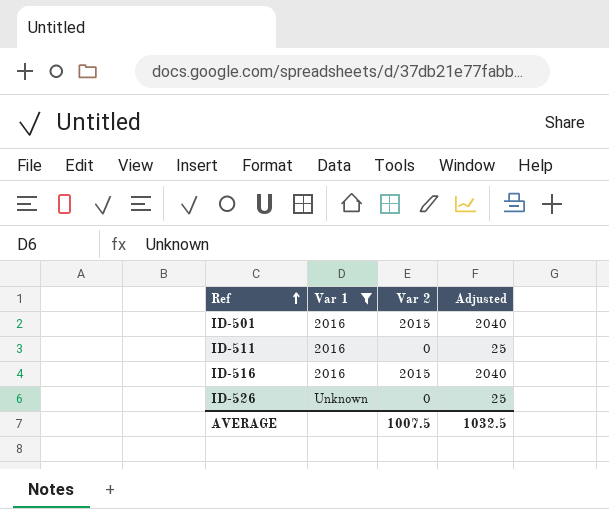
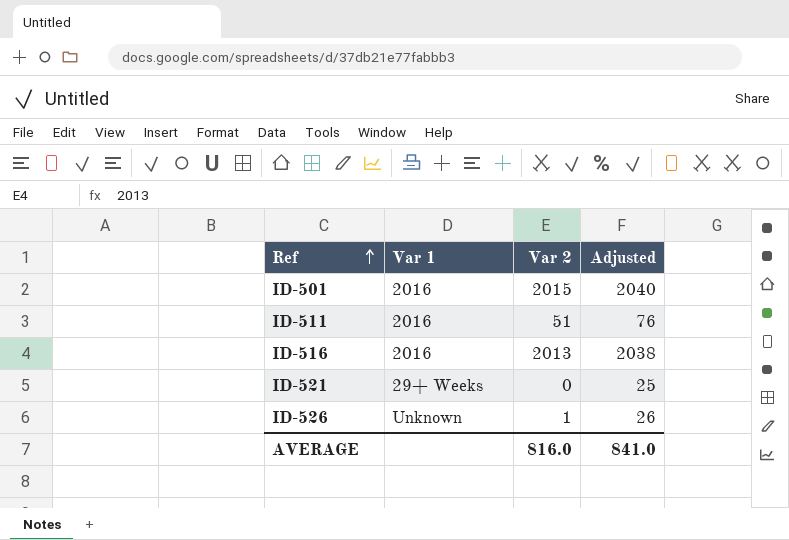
filter: Var 1 != 29+ Weeks -> none
ID-511 | Var 2: 0 -> 51
ID-511 | Adjusted: 25 -> 76
ID-516 | Var 2: 2015 -> 2013
ID-516 | Adjusted: 2040 -> 2038
ID-526 | Var 2: 0 -> 1
ID-526 | Adjusted: 25 -> 26
AVERAGE | Var 2: 1007.5 -> 816.0
AVERAGE | Adjusted: 1032.5 -> 841.0

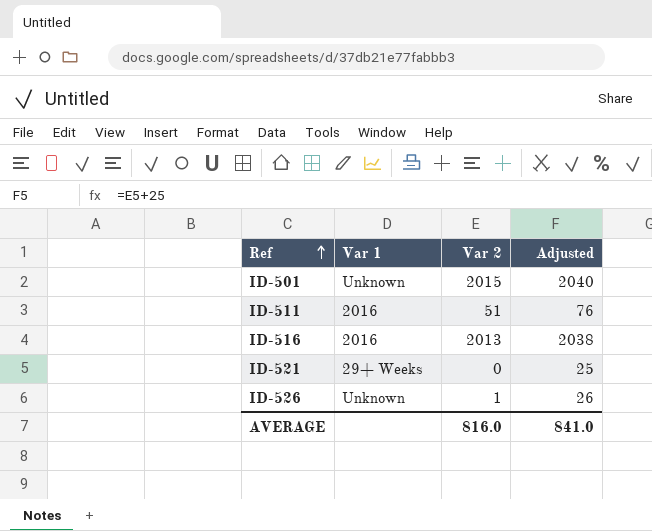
ID-501 | Var 1: 2016 -> Unknown

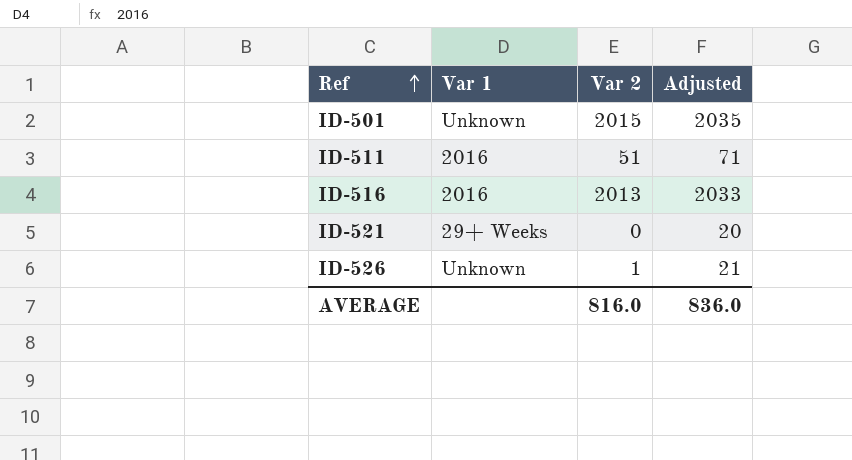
column Adjusted | formula: [Var 2] + 25 -> [Var 2] + 20
AVERAGE | Adjusted: 841.0 -> 836.0

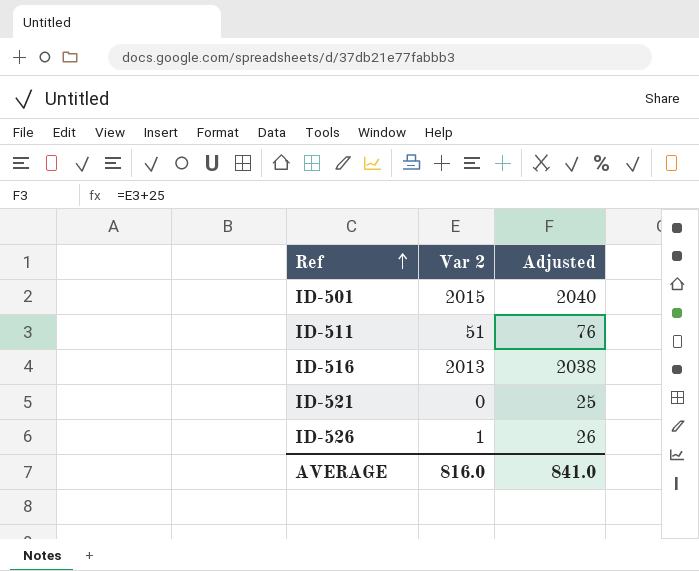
column Var 1 | position: 2 -> none
column Adjusted | formula: [Var 2] + 20 -> [Var 2] + 25
AVERAGE | Adjusted: 836.0 -> 841.0

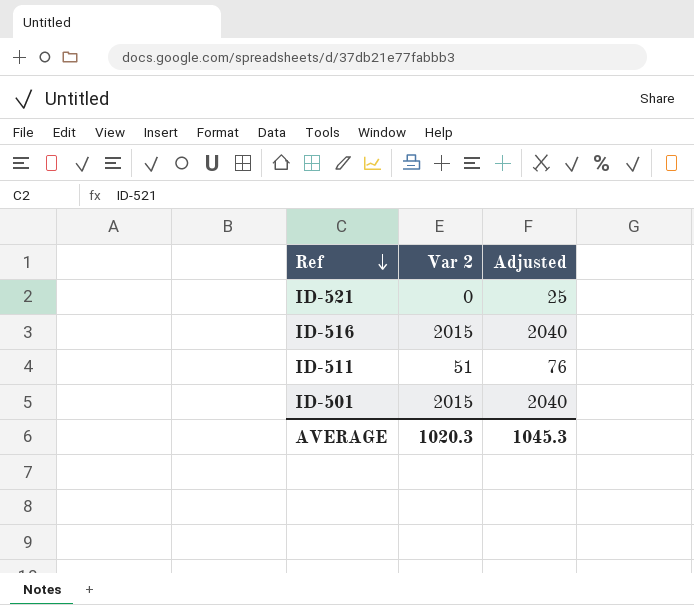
row order: Ref ascending -> Ref descending
row ID-526: 1 | 26 -> none
ID-516 | Var 2: 2013 -> 2015
ID-516 | Adjusted: 2038 -> 2040
AVERAGE | Var 2: 816.0 -> 1020.3
AVERAGE | Adjusted: 841.0 -> 1045.3

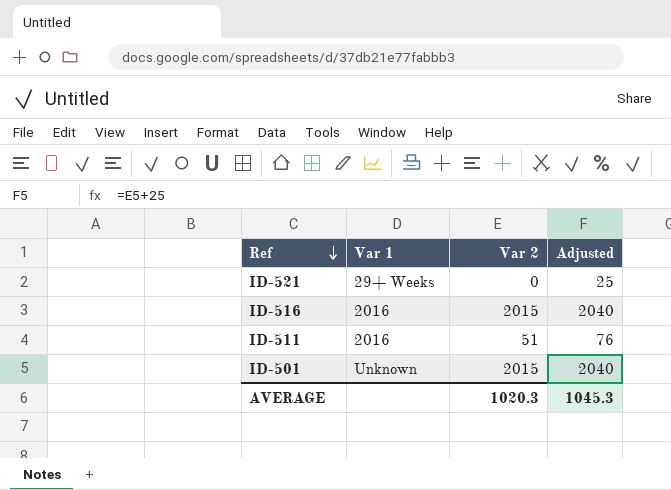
column Var 1 | position: none -> 2

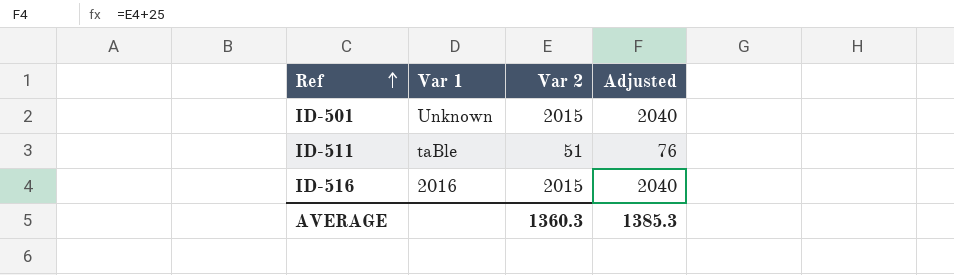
row order: Ref descending -> Ref ascending
row ID-521: 29+ Weeks | 0 | 25 -> none
ID-511 | Var 1: 2016 -> taBle
AVERAGE | Var 2: 1020.3 -> 1360.3
AVERAGE | Adjusted: 1045.3 -> 1385.3

